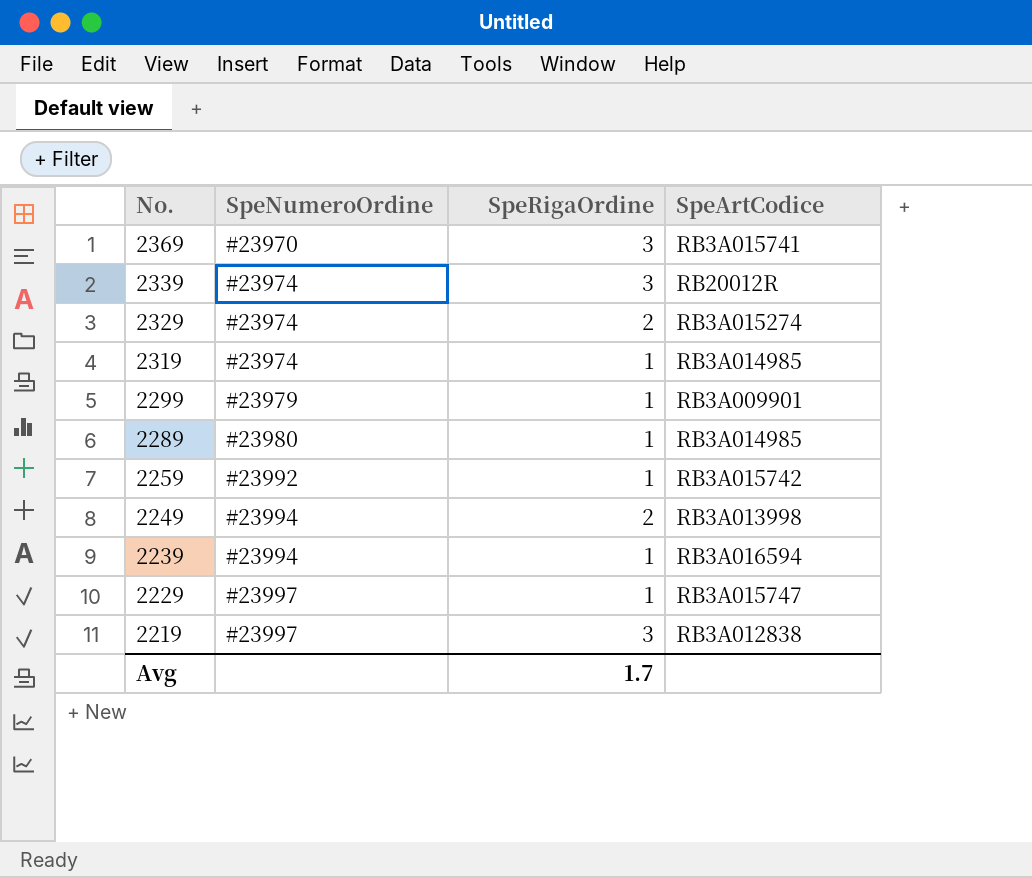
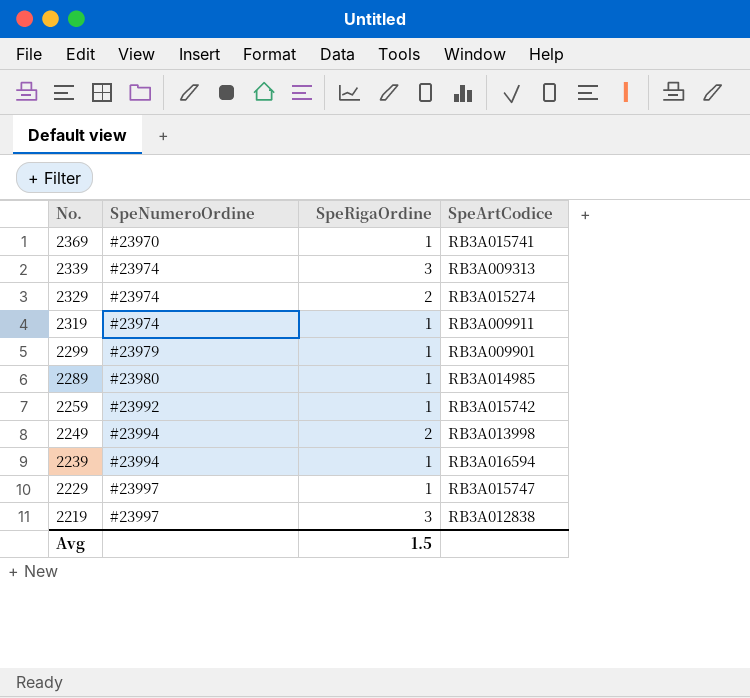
2369 | SpeRigaOrdine: 3 -> 1
2339 | SpeArtCodice: RB20012R -> RB3A009313
2319 | SpeArtCodice: RB3A014985 -> RB3A009911
Avg | SpeRigaOrdine: 1.7 -> 1.5

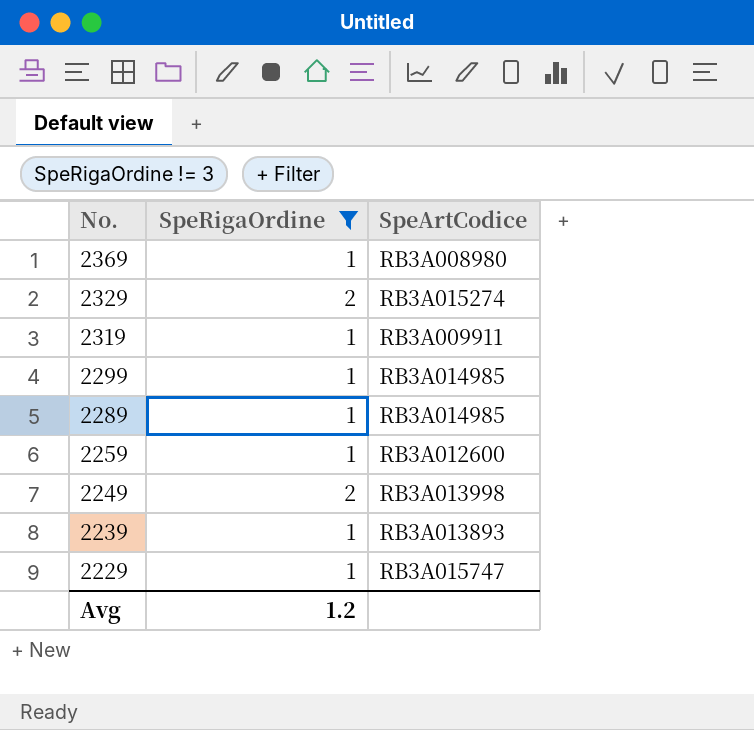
filter: none -> SpeRigaOrdine != 3
column SpeNumeroOrdine | position: 2 -> none
2369 | SpeArtCodice: RB3A015741 -> RB3A008980
2299 | SpeArtCodice: RB3A009901 -> RB3A014985
2259 | SpeArtCodice: RB3A015742 -> RB3A012600
2239 | SpeArtCodice: RB3A016594 -> RB3A013893
Avg | SpeRigaOrdine: 1.5 -> 1.2

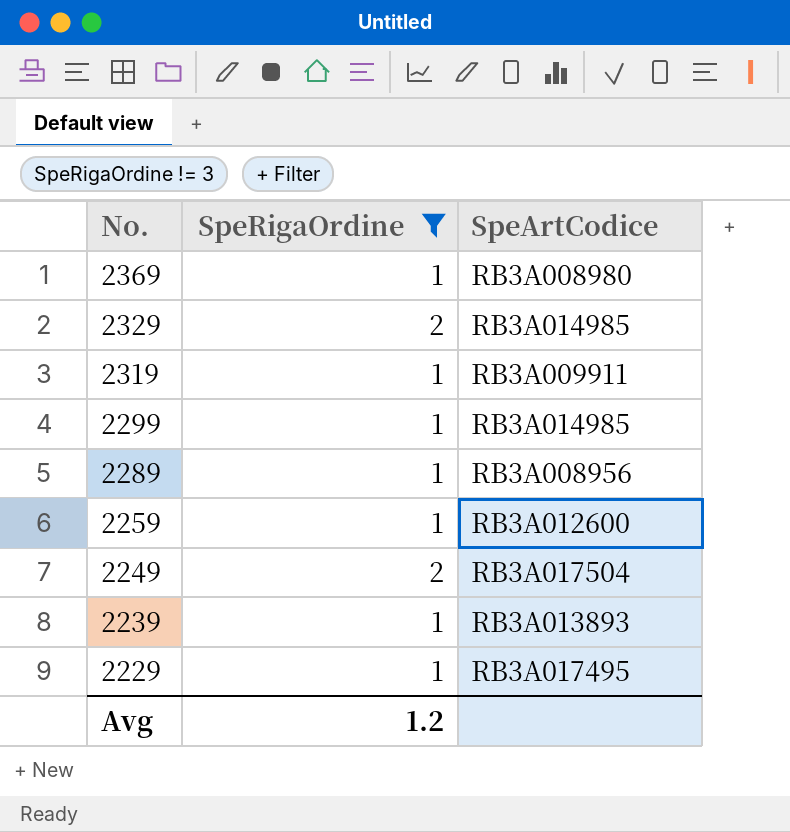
2329 | SpeArtCodice: RB3A015274 -> RB3A014985
2289 | SpeArtCodice: RB3A014985 -> RB3A008956
2249 | SpeArtCodice: RB3A013998 -> RB3A017504
2229 | SpeArtCodice: RB3A015747 -> RB3A017495

